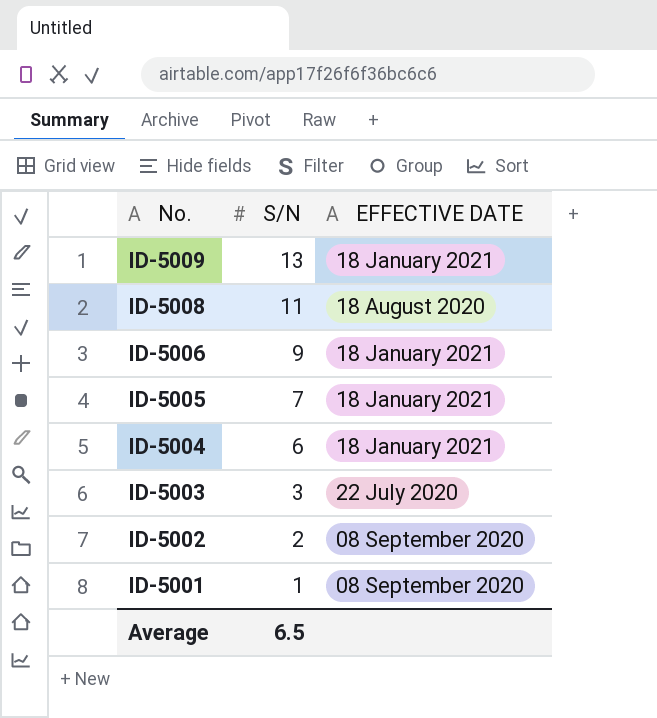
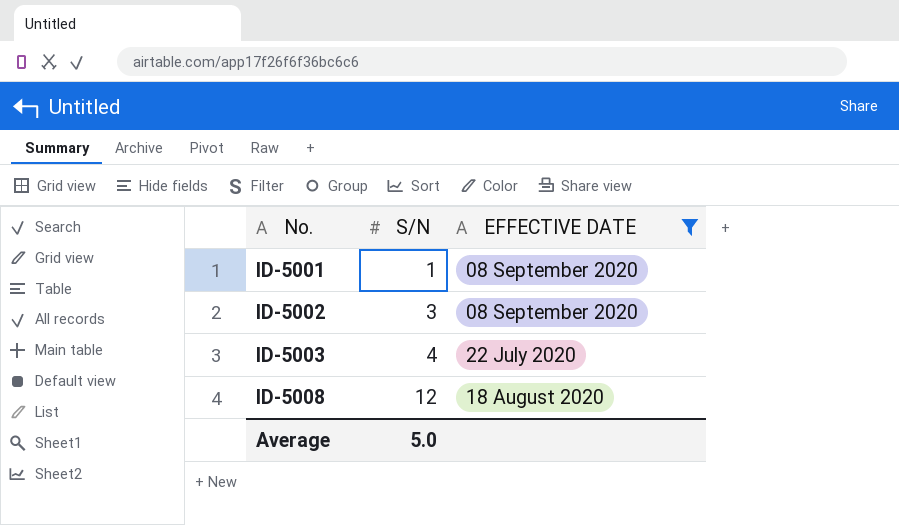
filter: none -> EFFECTIVE DATE != 18 January 2021
row order: No. descending -> No. ascending
ID-5002 | S/N: 2 -> 3
ID-5003 | S/N: 3 -> 4
ID-5008 | S/N: 11 -> 12
Average | S/N: 6.5 -> 5.0

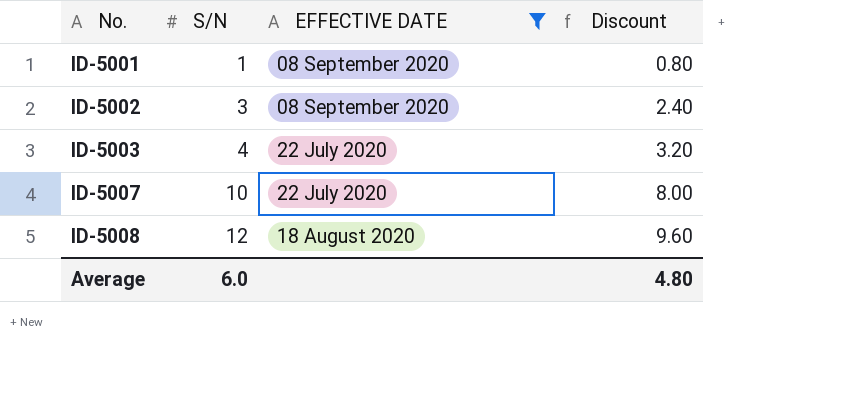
column Discount | formula: none -> [S/N] * 0.8
row ID-5007: none -> 10 | 22 July 2020 | 8.00
Average | S/N: 5.0 -> 6.0

